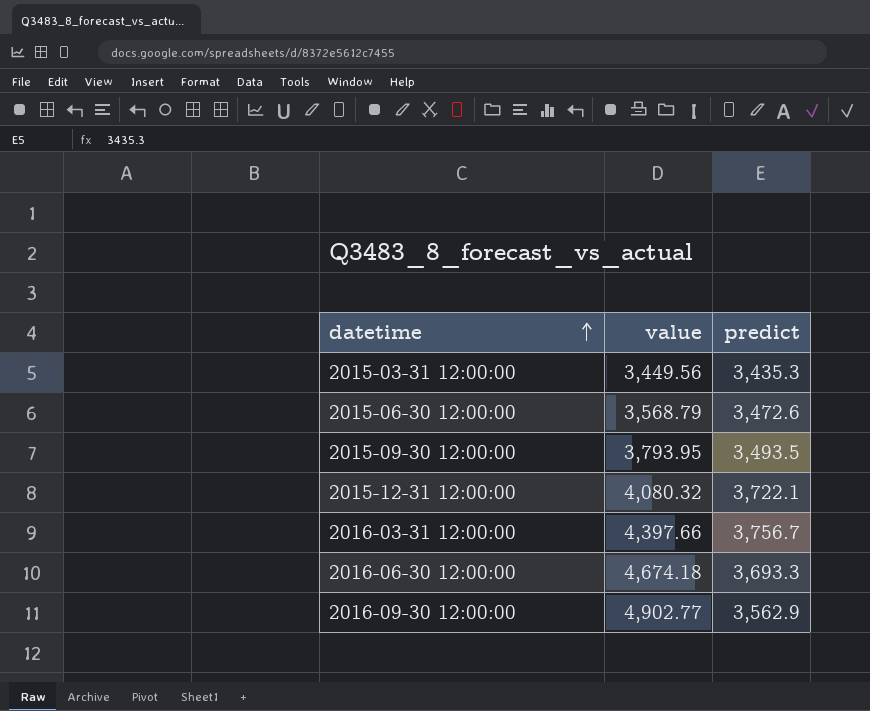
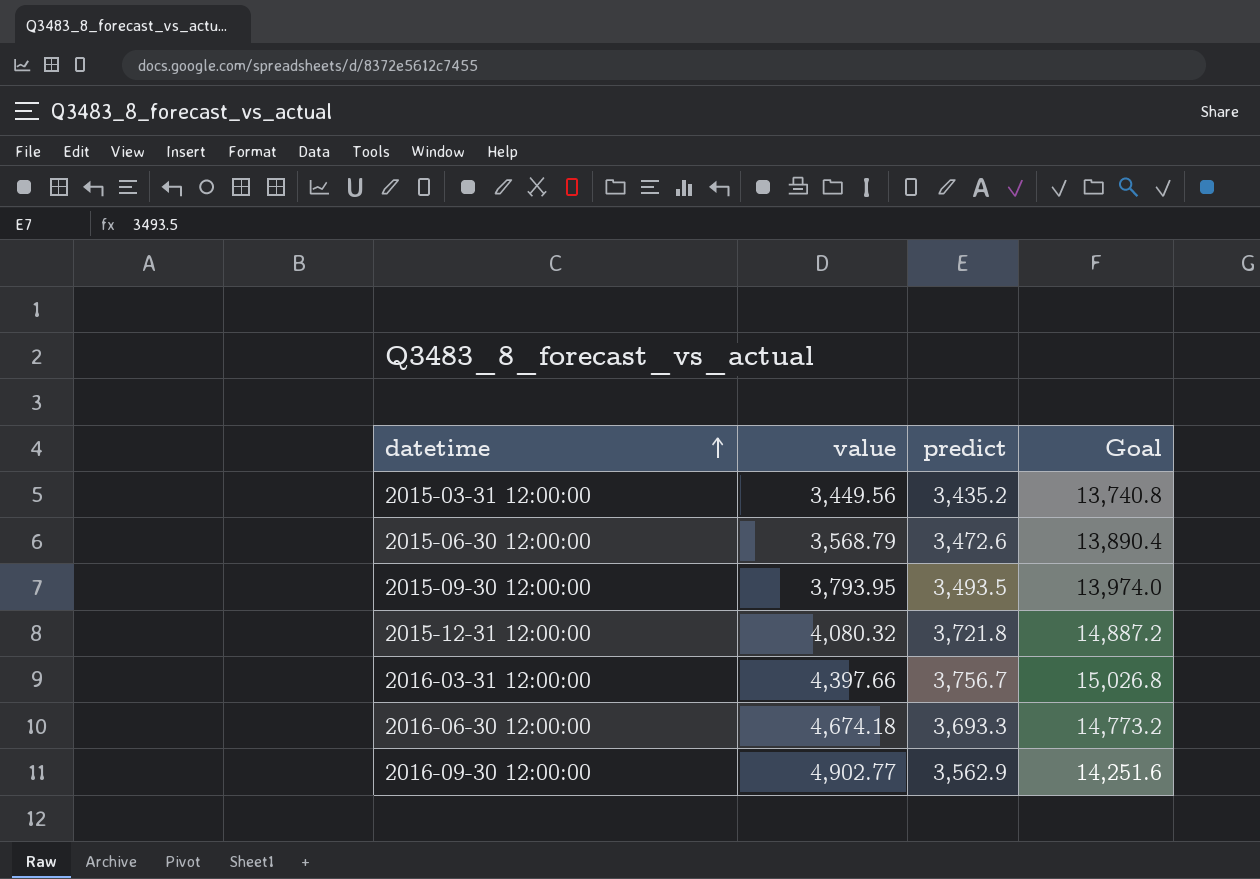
column Goal | formula: none -> [predict] * 4
2015-03-31 12:00:00 | predict: 3,435.3 -> 3,435.2
2015-12-31 12:00:00 | predict: 3,722.1 -> 3,721.8

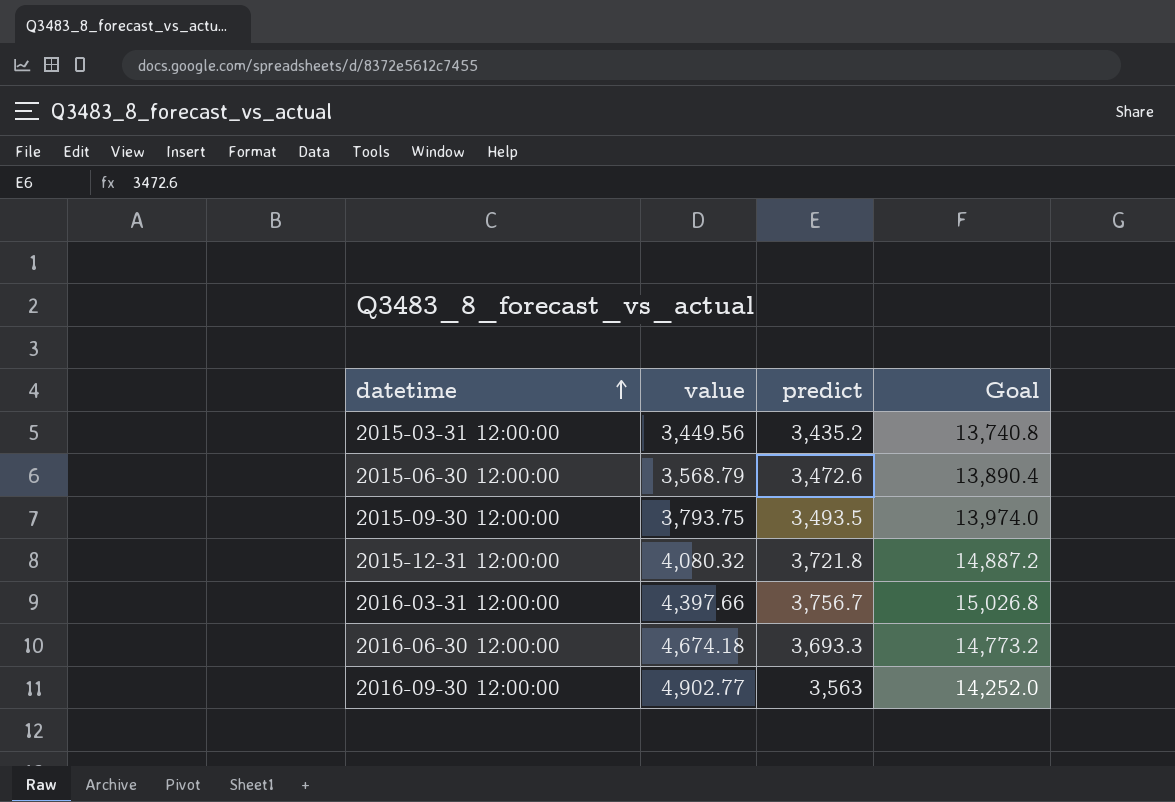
2015-09-30 12:00:00 | value: 3,793.95 -> 3,793.75
2016-09-30 12:00:00 | predict: 3,562.9 -> 3,563
2016-09-30 12:00:00 | Goal: 14,251.6 -> 14,252.0

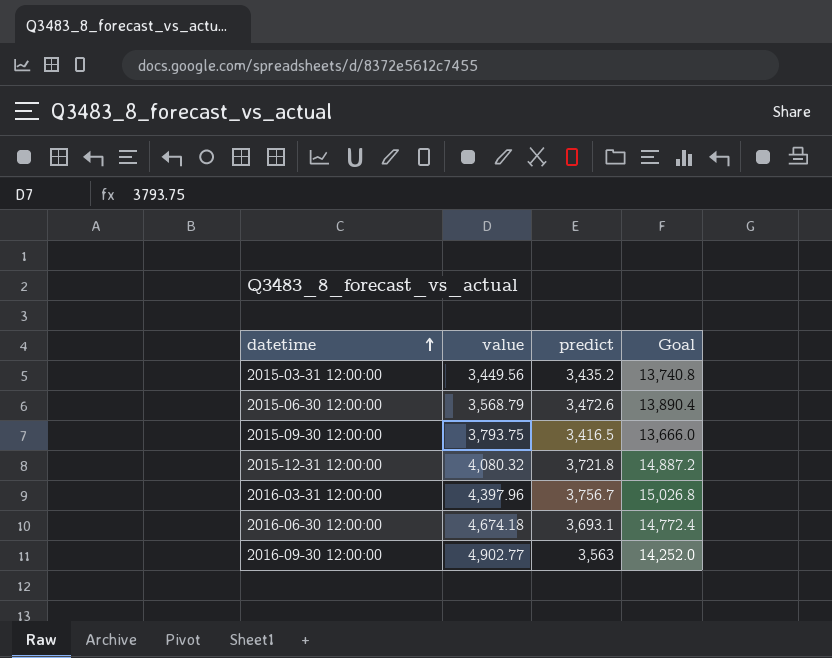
2015-09-30 12:00:00 | predict: 3,493.5 -> 3,416.5
2015-09-30 12:00:00 | Goal: 13,974.0 -> 13,666.0
2016-03-31 12:00:00 | value: 4,397.66 -> 4,397.96
2016-06-30 12:00:00 | predict: 3,693.3 -> 3,693.1
2016-06-30 12:00:00 | Goal: 14,773.2 -> 14,772.4

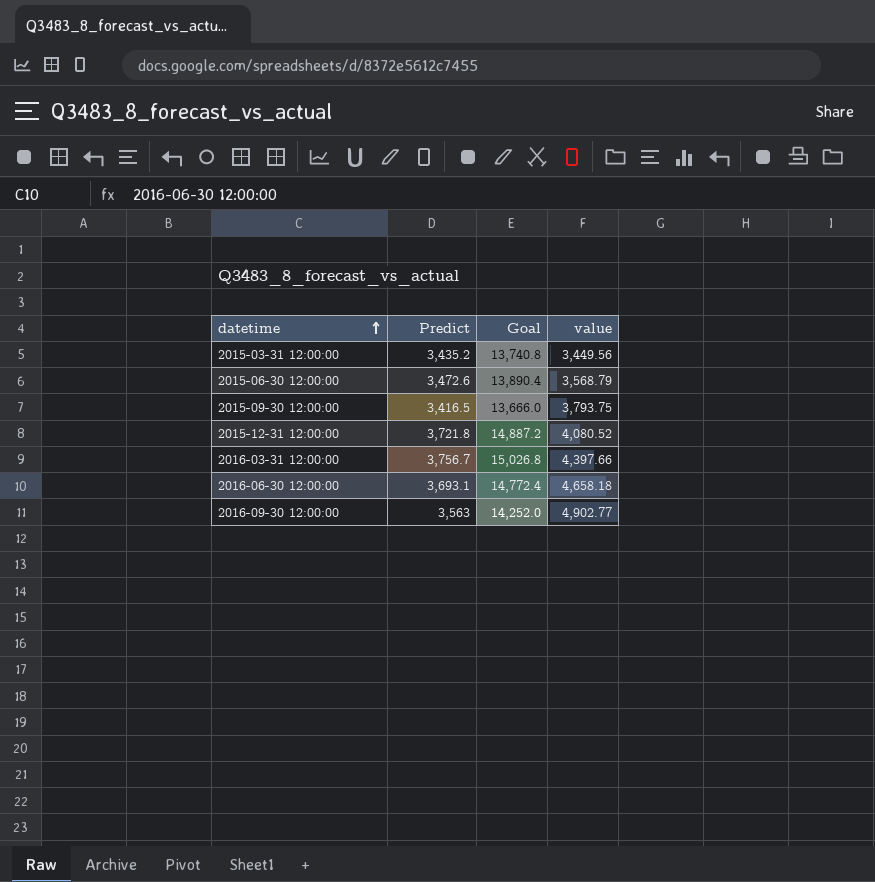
column name: predict -> Predict
column value | position: 2 -> 4
2015-12-31 12:00:00 | value: 4,080.32 -> 4,080.52
2016-03-31 12:00:00 | value: 4,397.96 -> 4,397.66
2016-06-30 12:00:00 | value: 4,674.18 -> 4,658.18

